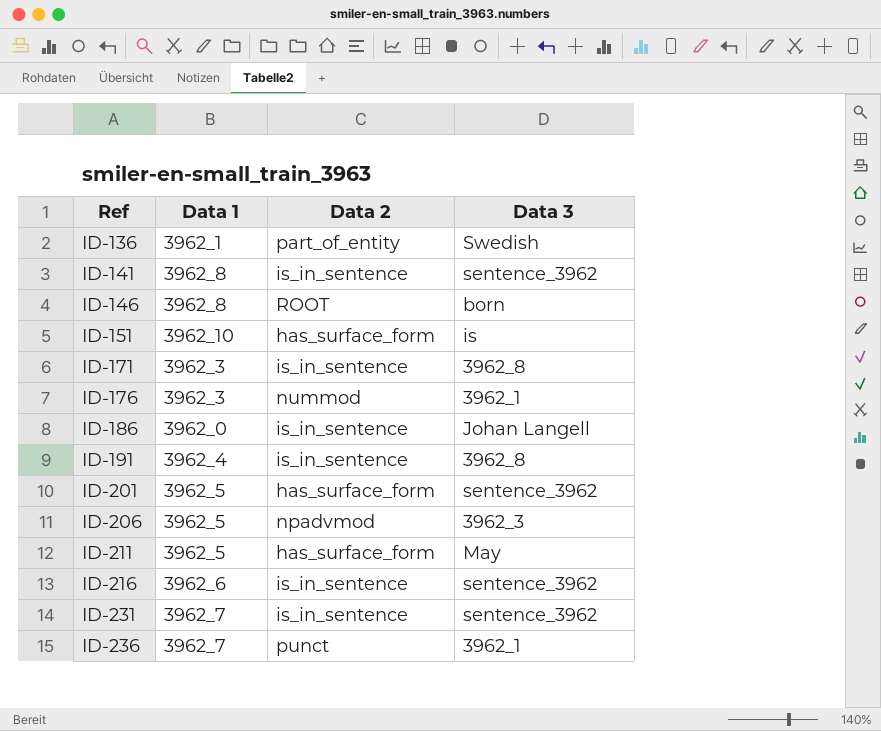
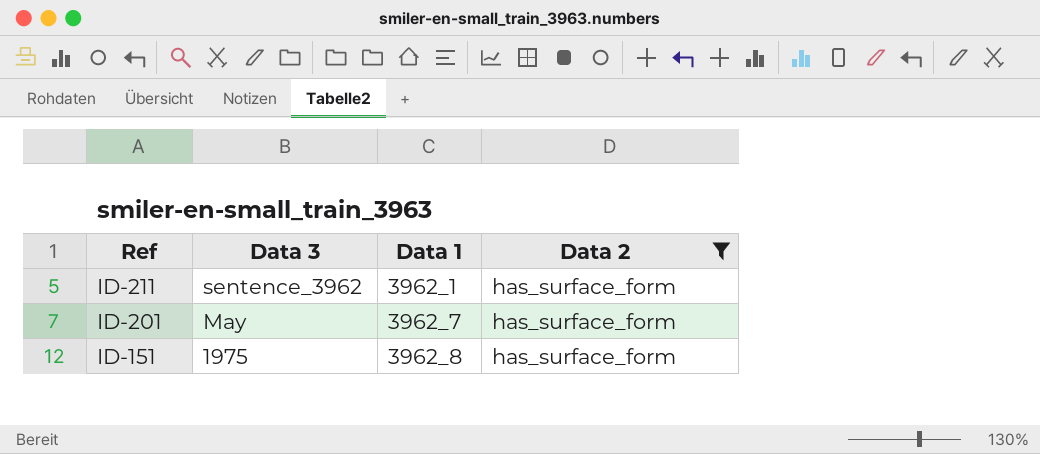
filter: none -> Data 2 = has_surface_form
row order: Ref ascending -> Ref descending
column Data 3 | position: 4 -> 2
ID-211 | Data 3: May -> sentence_3962
ID-211 | Data 1: 3962_5 -> 3962_1
ID-201 | Data 3: sentence_3962 -> May
ID-201 | Data 1: 3962_5 -> 3962_7
ID-151 | Data 3: is -> 1975
ID-151 | Data 1: 3962_10 -> 3962_8

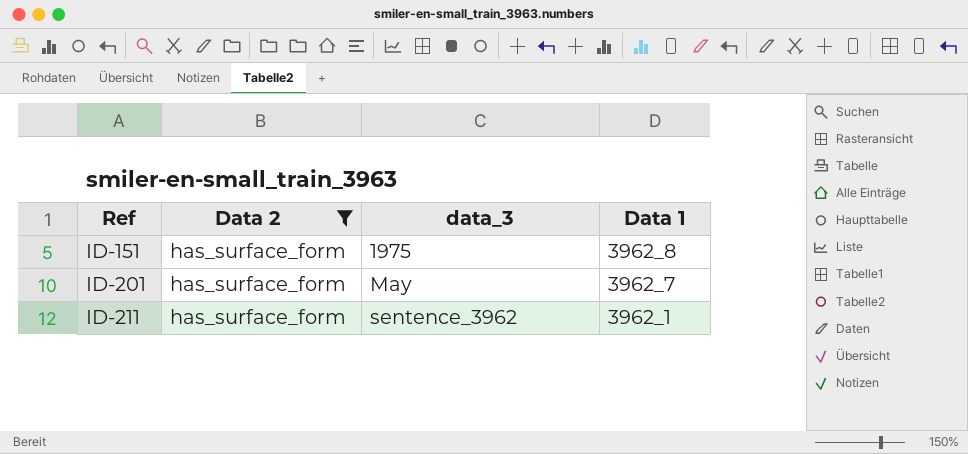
row order: Ref descending -> Ref ascending
column Data 2 | position: 4 -> 2
column name: Data 3 -> data_3

